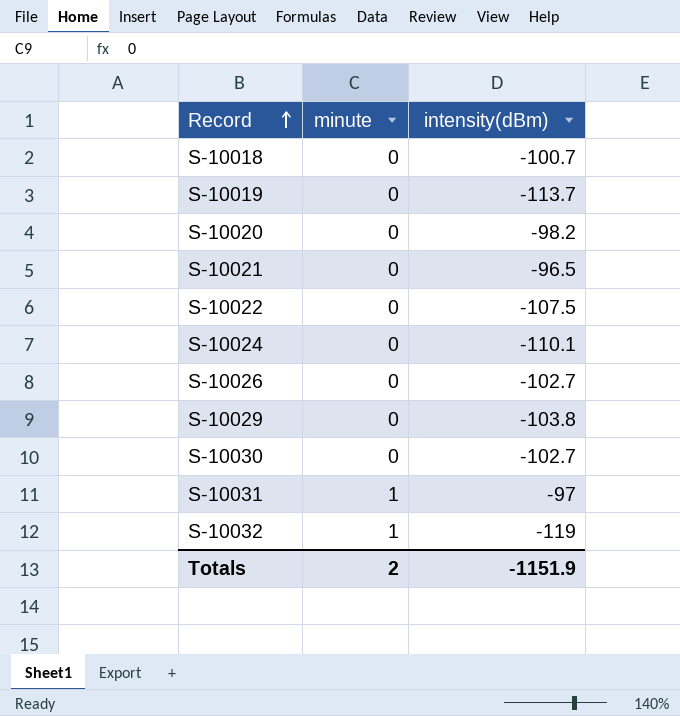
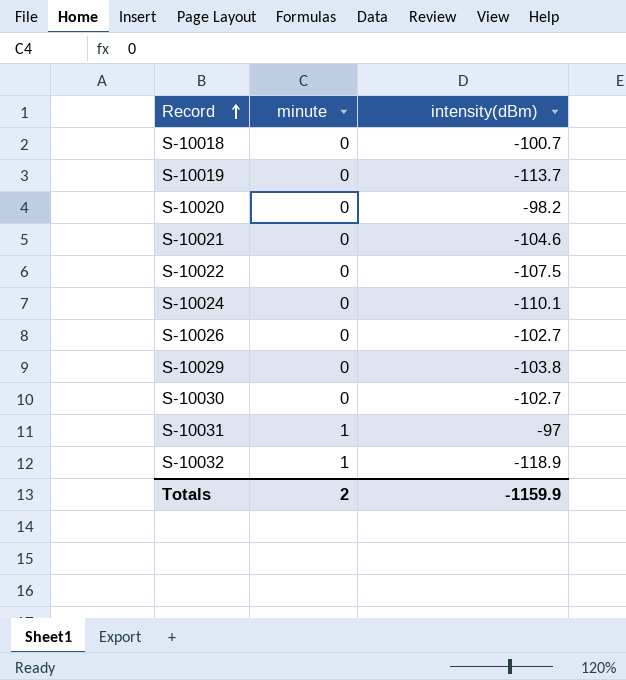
S-10021 | intensity(dBm): -96.5 -> -104.6
S-10032 | intensity(dBm): -119 -> -118.9
Totals | intensity(dBm): -1151.9 -> -1159.9

